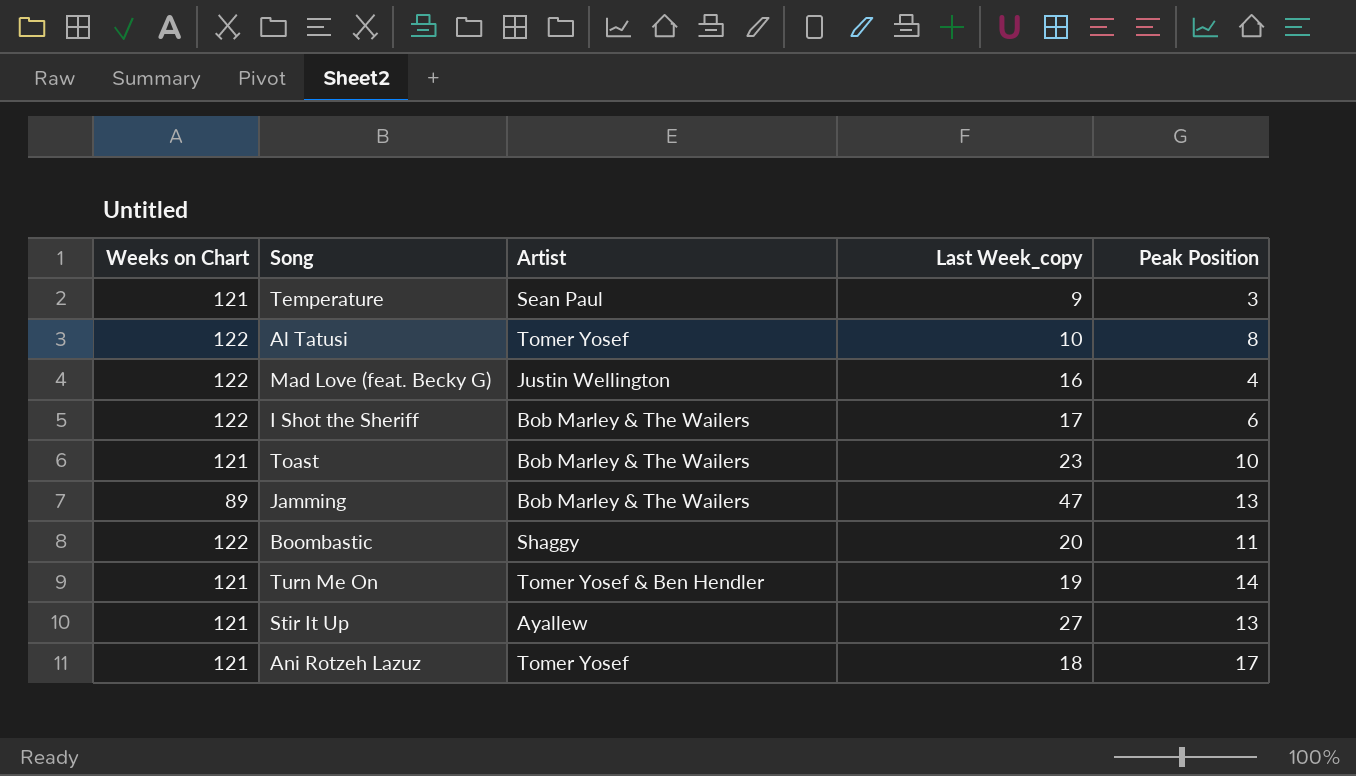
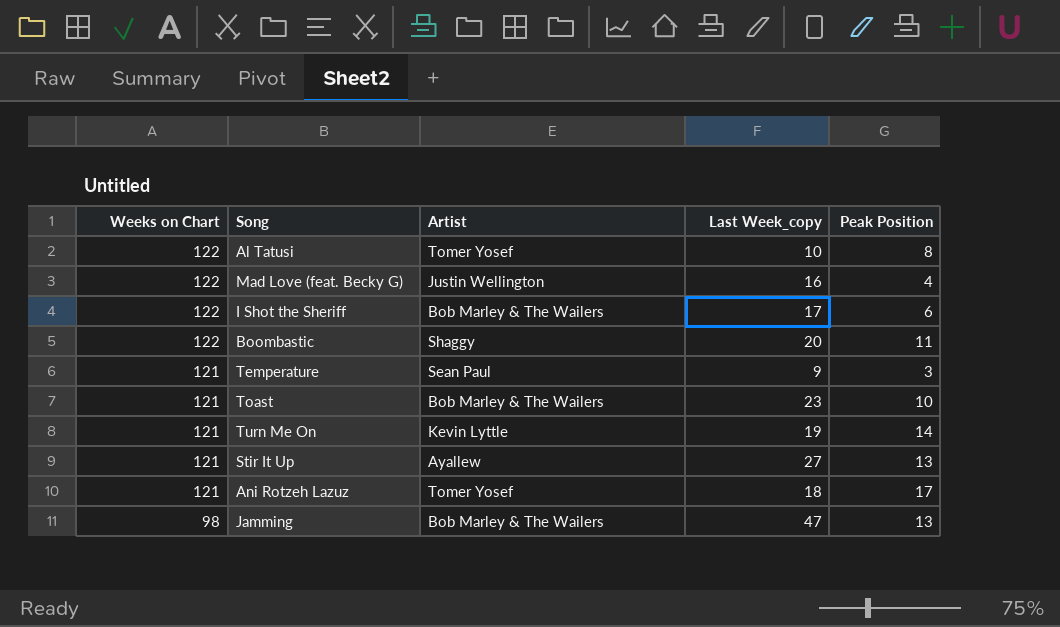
row order: none -> Weeks on Chart descending
Turn Me On | Artist: Tomer Yosef & Ben Hendler -> Kevin Lyttle
Jamming | Weeks on Chart: 89 -> 98

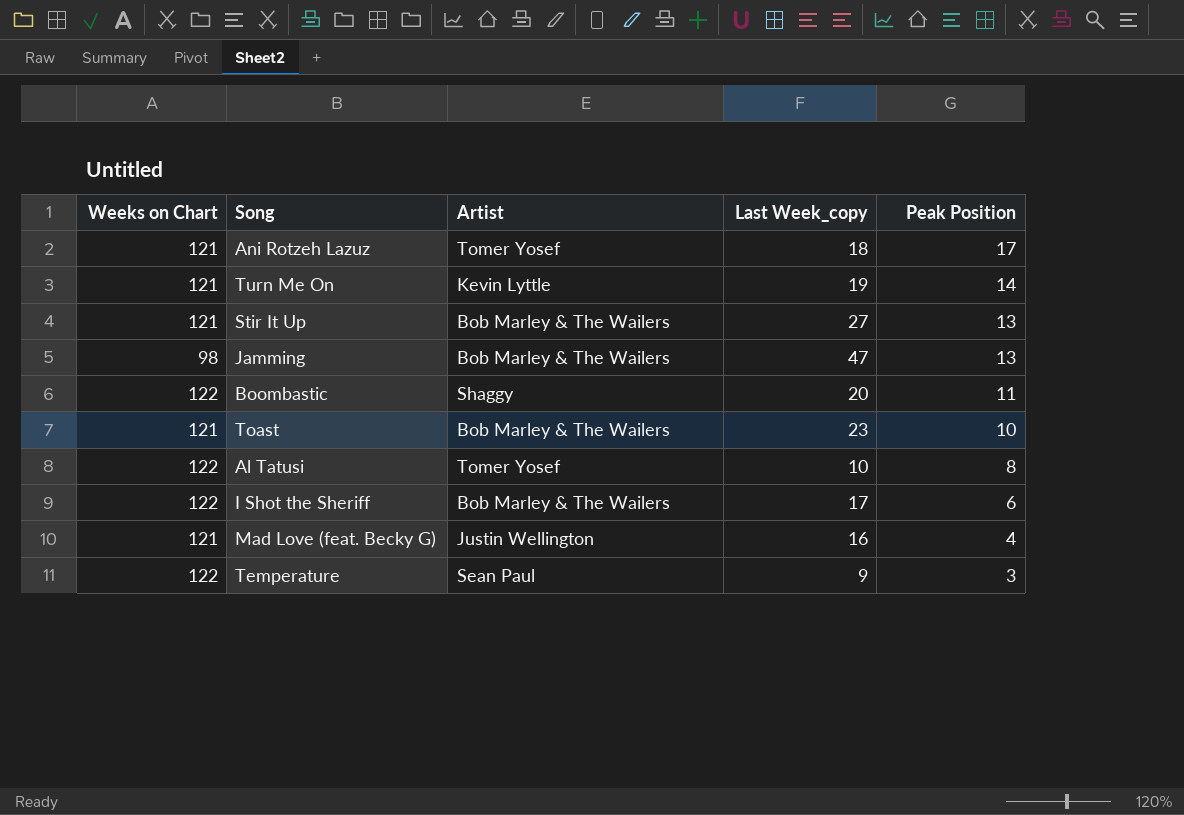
row order: Weeks on Chart descending -> Peak Position descending
Stir It Up | Artist: Ayallew -> Bob Marley & The Wailers
Mad Love (feat. Becky G) | Weeks on Chart: 122 -> 121
Temperature | Weeks on Chart: 121 -> 122

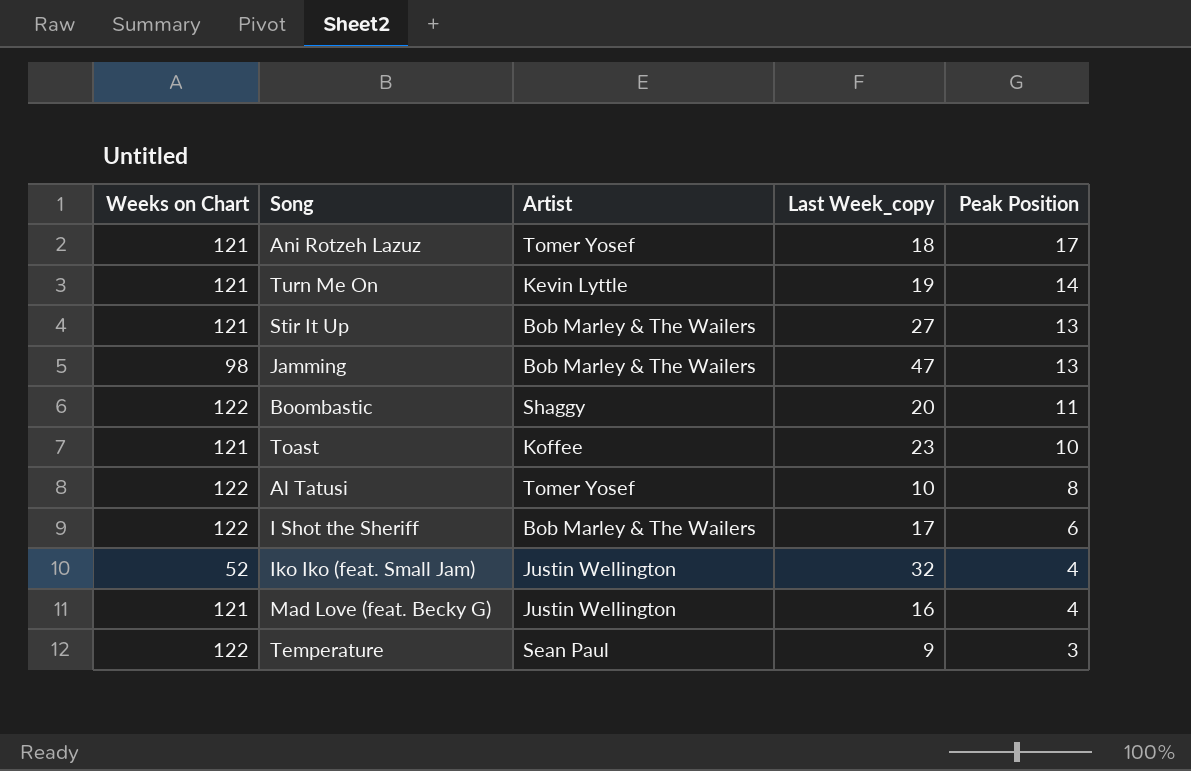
Toast | Artist: Bob Marley & The Wailers -> Koffee
row Iko Iko (feat. Small Jam): none -> 52 | Justin Wellington | 32 | 4

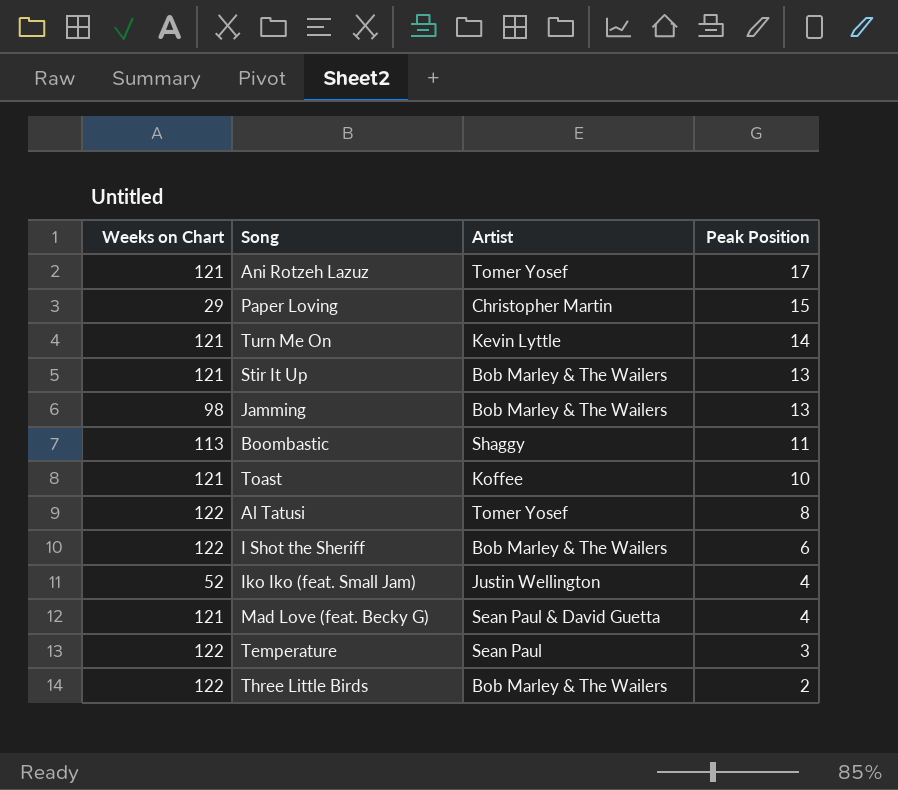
column Last Week_copy | position: 4 -> none
row Paper Loving: none -> 29 | Christopher Martin | 15
Boombastic | Weeks on Chart: 122 -> 113
Mad Love (feat. Becky G) | Artist: Justin Wellington -> Sean Paul & David Guetta
row Three Little Birds: none -> 122 | Bob Marley & The Wailers | 2

